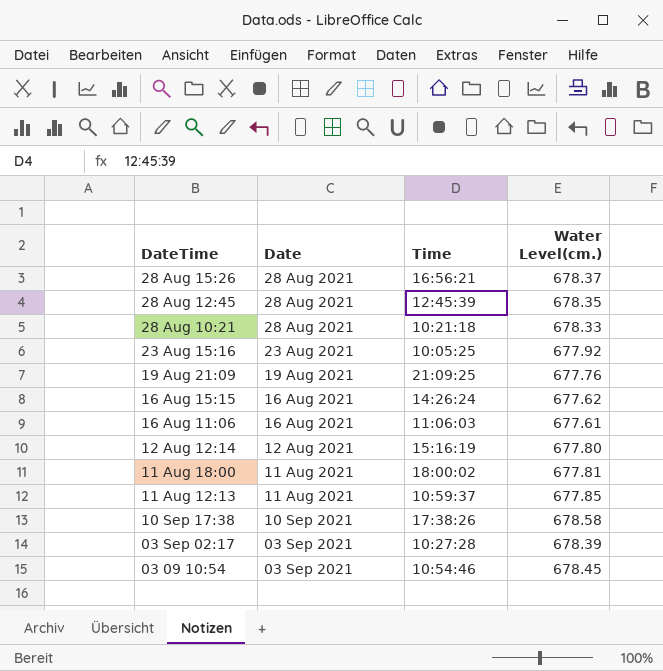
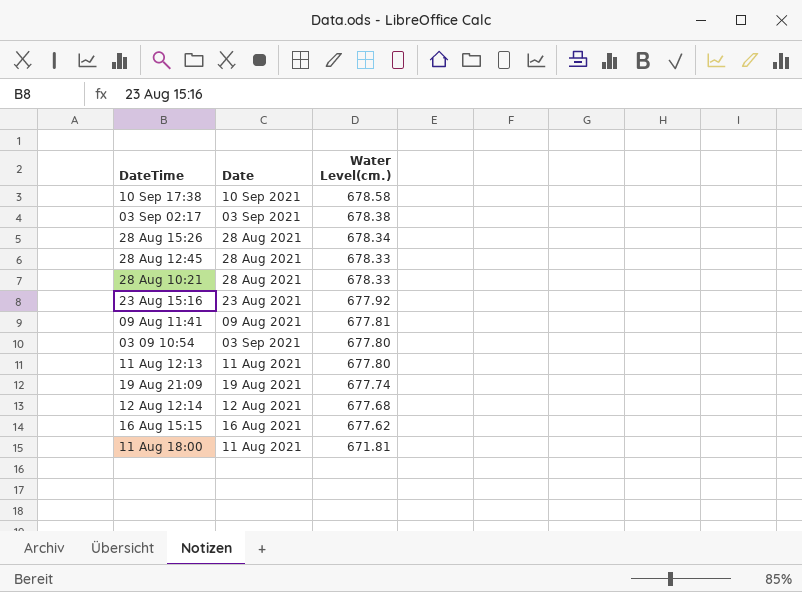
row order: DateTime descending -> Water Level(cm.) descending
column Time | position: 3 -> none
row 16 Aug 11:06: 16 Aug 2021 | 11:06:03 | 677.61 -> none
03 Sep 02:17 | Water Level(cm.): 678.39 -> 678.38
28 Aug 15:26 | Water Level(cm.): 678.37 -> 678.34
28 Aug 12:45 | Water Level(cm.): 678.35 -> 678.33
row 09 Aug 11:41: none -> 09 Aug 2021 | 677.81
03 09 10:54 | Water Level(cm.): 678.45 -> 677.80
11 Aug 12:13 | Water Level(cm.): 677.85 -> 677.80
19 Aug 21:09 | Water Level(cm.): 677.76 -> 677.74
12 Aug 12:14 | Water Level(cm.): 677.80 -> 677.68
11 Aug 18:00 | Water Level(cm.): 677.81 -> 671.81

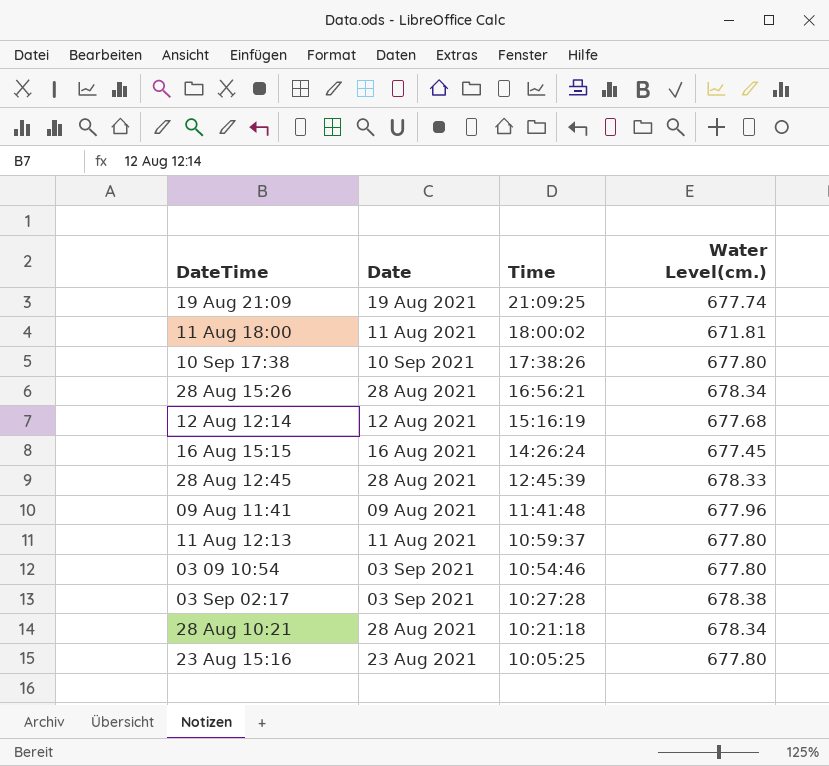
row order: Water Level(cm.) descending -> Time descending
column Time | position: none -> 3
10 Sep 17:38 | Water Level(cm.): 678.58 -> 677.80
16 Aug 15:15 | Water Level(cm.): 677.62 -> 677.45
09 Aug 11:41 | Water Level(cm.): 677.81 -> 677.96
28 Aug 10:21 | Water Level(cm.): 678.33 -> 678.34
23 Aug 15:16 | Water Level(cm.): 677.92 -> 677.80

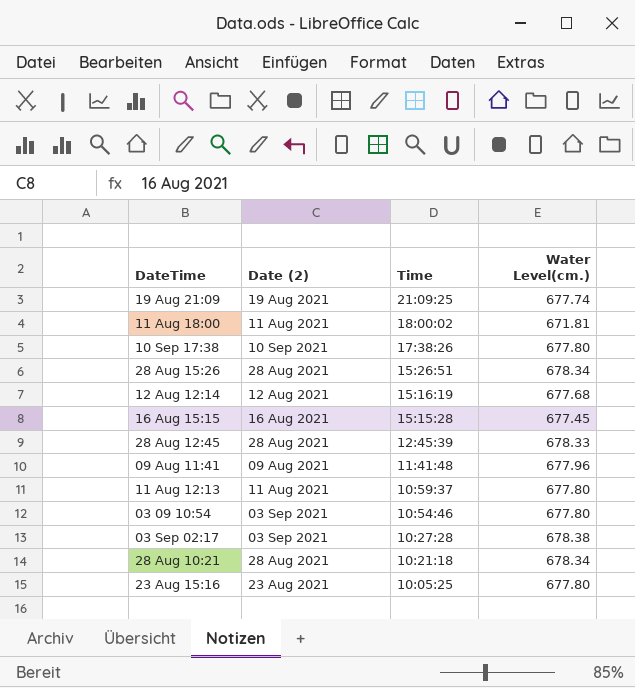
column name: Date -> Date (2)
28 Aug 15:26 | Time: 16:56:21 -> 15:26:51
16 Aug 15:15 | Time: 14:26:24 -> 15:15:28

